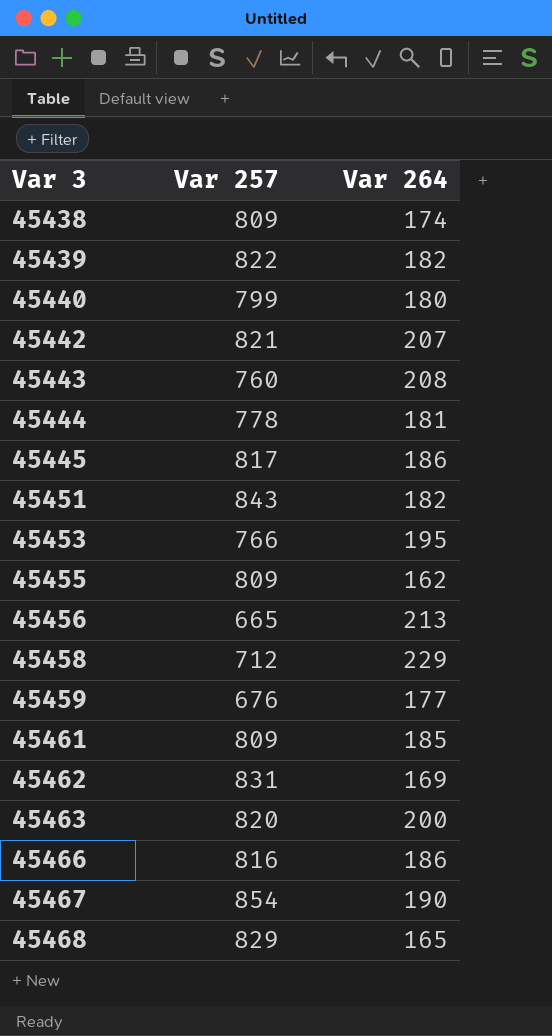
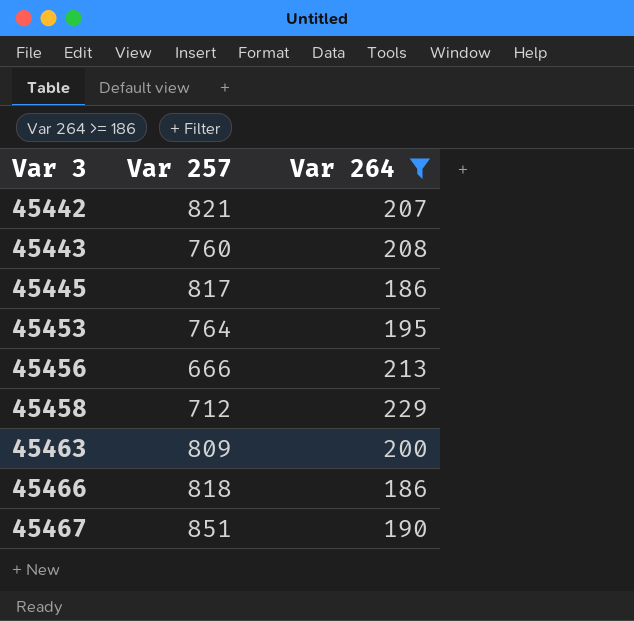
filter: none -> Var 264 >= 186
45453 | Var 257: 766 -> 764
45456 | Var 257: 665 -> 666
45463 | Var 257: 820 -> 809
45466 | Var 257: 816 -> 818
45467 | Var 257: 854 -> 851

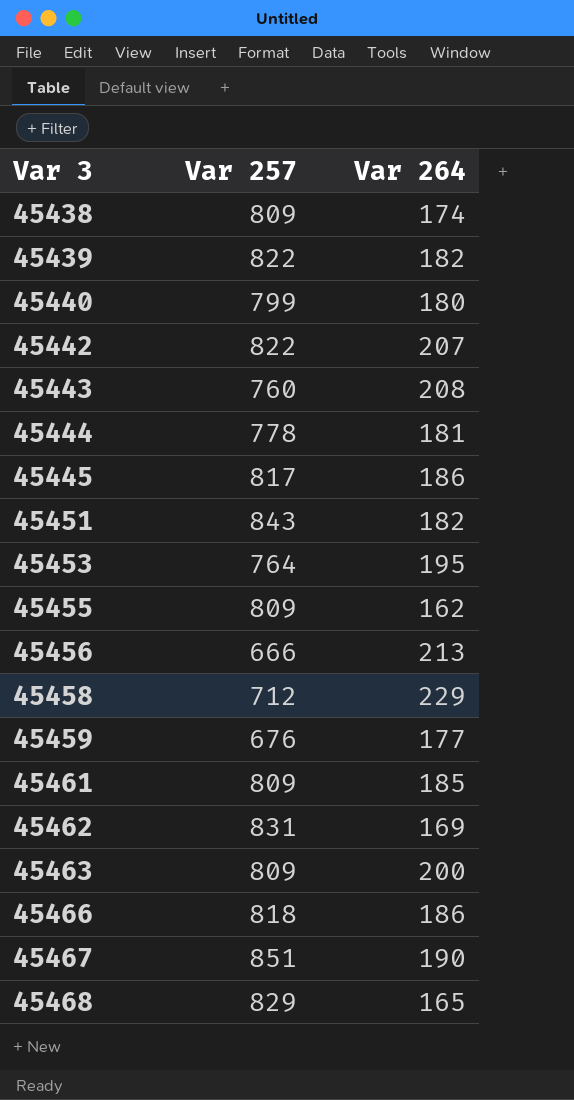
filter: Var 264 >= 186 -> none
45442 | Var 257: 821 -> 822

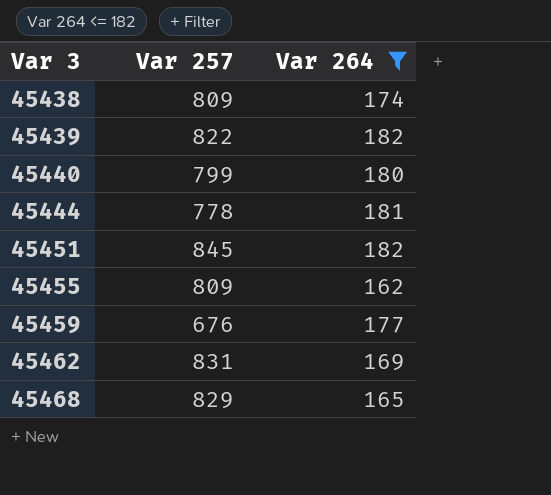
filter: none -> Var 264 <= 182
45451 | Var 257: 843 -> 845

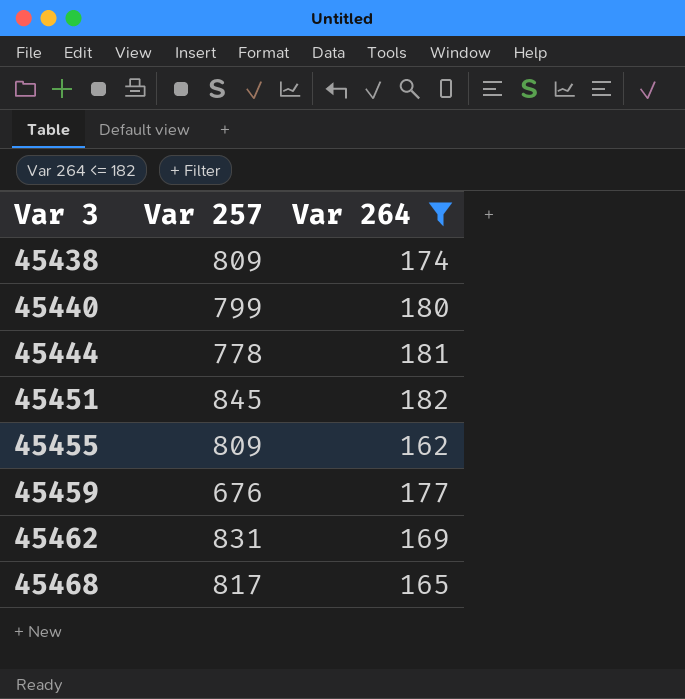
row 45439: 822 | 182 -> none
45468 | Var 257: 829 -> 817

